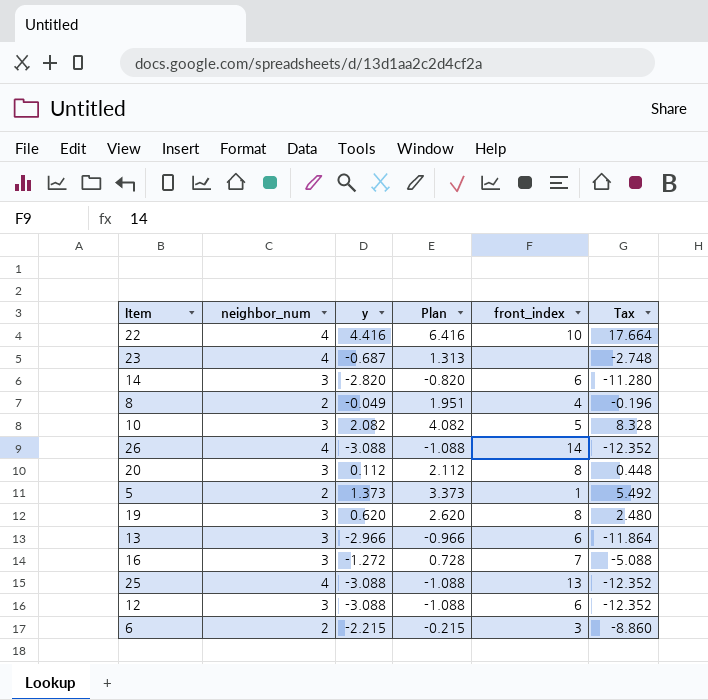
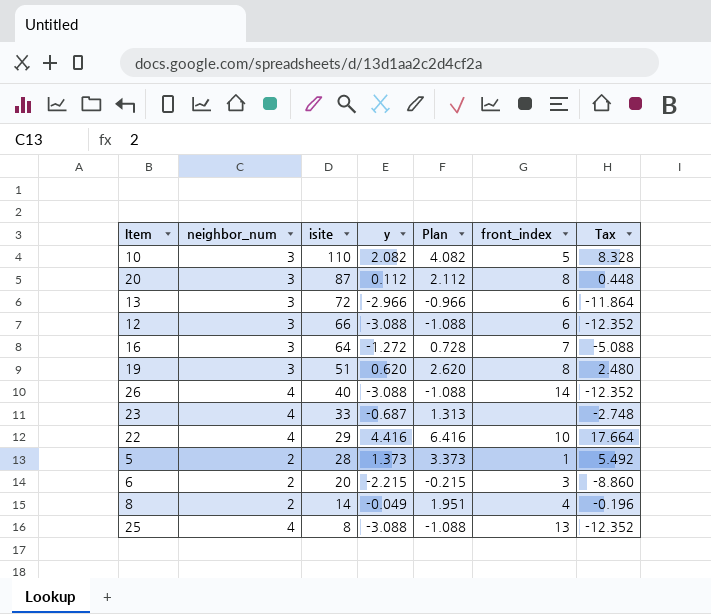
row order: none -> isite descending
column isite | position: none -> 3
row 14: 3 | -2.820 | -0.820 | 6 | -11.280 -> none

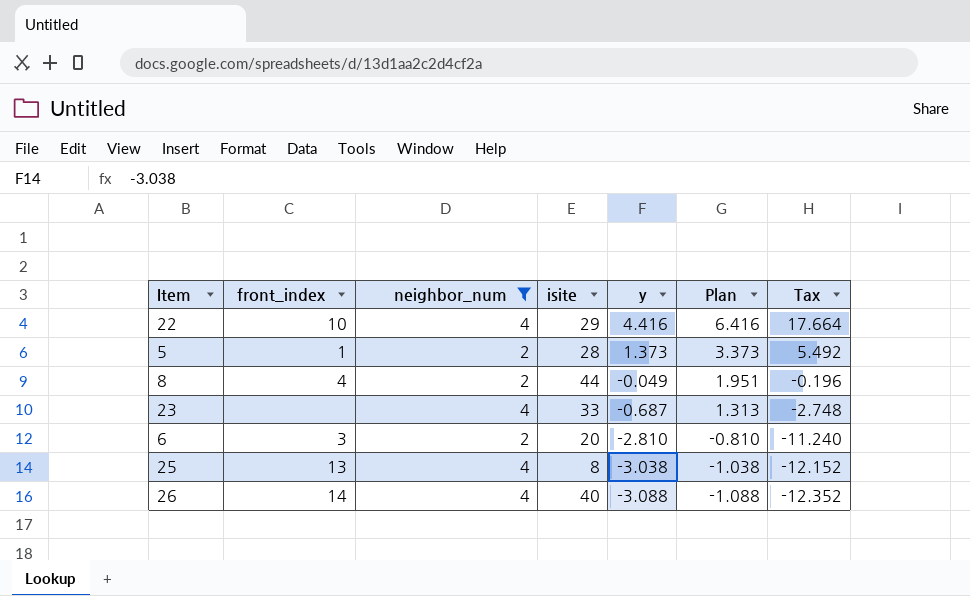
filter: none -> neighbor_num != 3
row order: isite descending -> y descending
column front_index | position: 6 -> 2
8 | isite: 14 -> 44
6 | y: -2.215 -> -2.810
6 | Plan: -0.215 -> -0.810
6 | Tax: -8.860 -> -11.240
25 | y: -3.088 -> -3.038
25 | Plan: -1.088 -> -1.038
25 | Tax: -12.352 -> -12.152

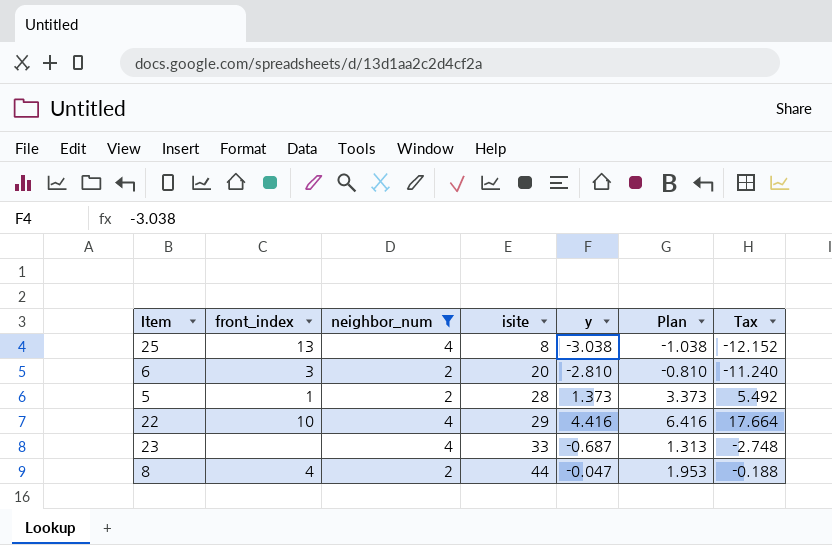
row order: y descending -> isite ascending
row 26: 14 | 4 | 40 | -3.088 | -1.088 | -12.352 -> none
8 | y: -0.049 -> -0.047
8 | Plan: 1.951 -> 1.953
8 | Tax: -0.196 -> -0.188

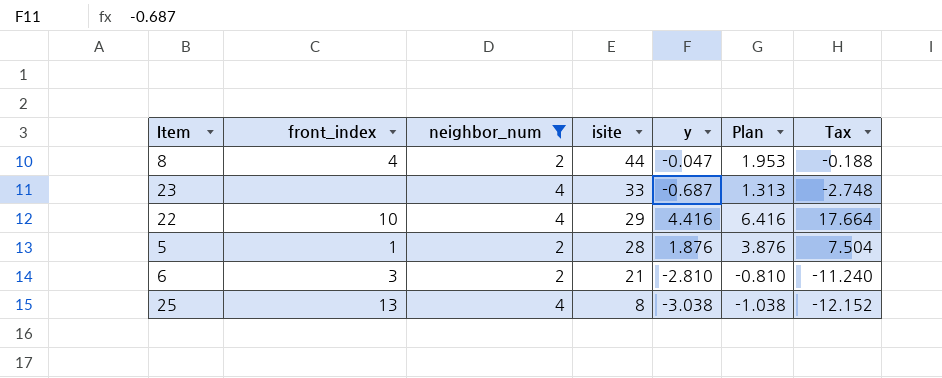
row order: isite ascending -> isite descending
5 | y: 1.373 -> 1.876
5 | Plan: 3.373 -> 3.876
5 | Tax: 5.492 -> 7.504
6 | isite: 20 -> 21

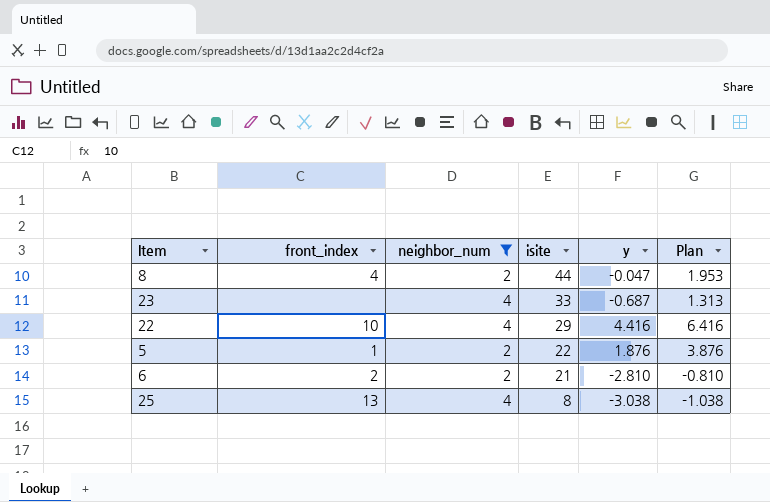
column Tax | formula: [y] * 4 -> none
5 | isite: 28 -> 22
6 | front_index: 3 -> 2

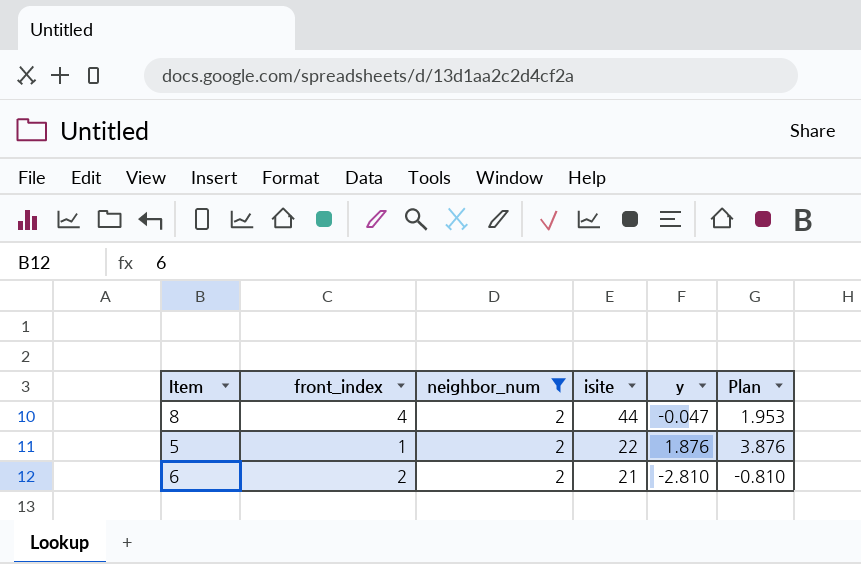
row 23: none | 4 | 33 | -0.687 | 1.313 -> none
row 22: 10 | 4 | 29 | 4.416 | 6.416 -> none
row 25: 13 | 4 | 8 | -3.038 | -1.038 -> none

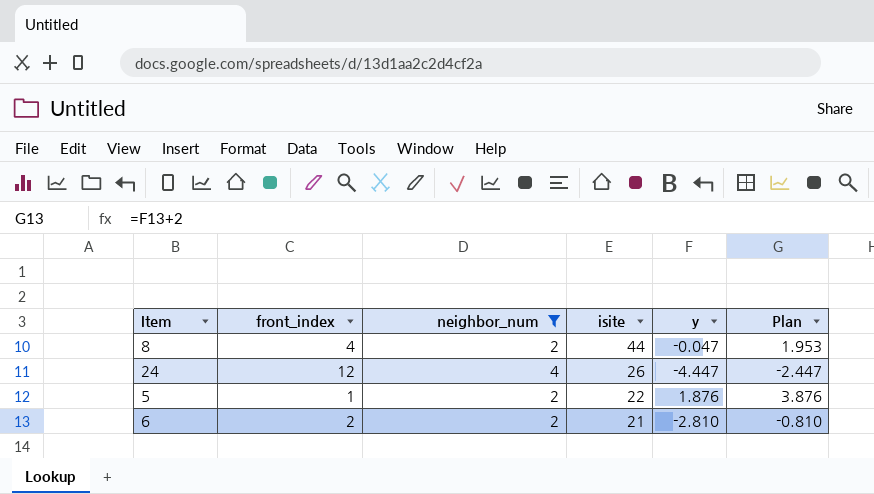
row 24: none -> 12 | 4 | 26 | -4.447 | -2.447

